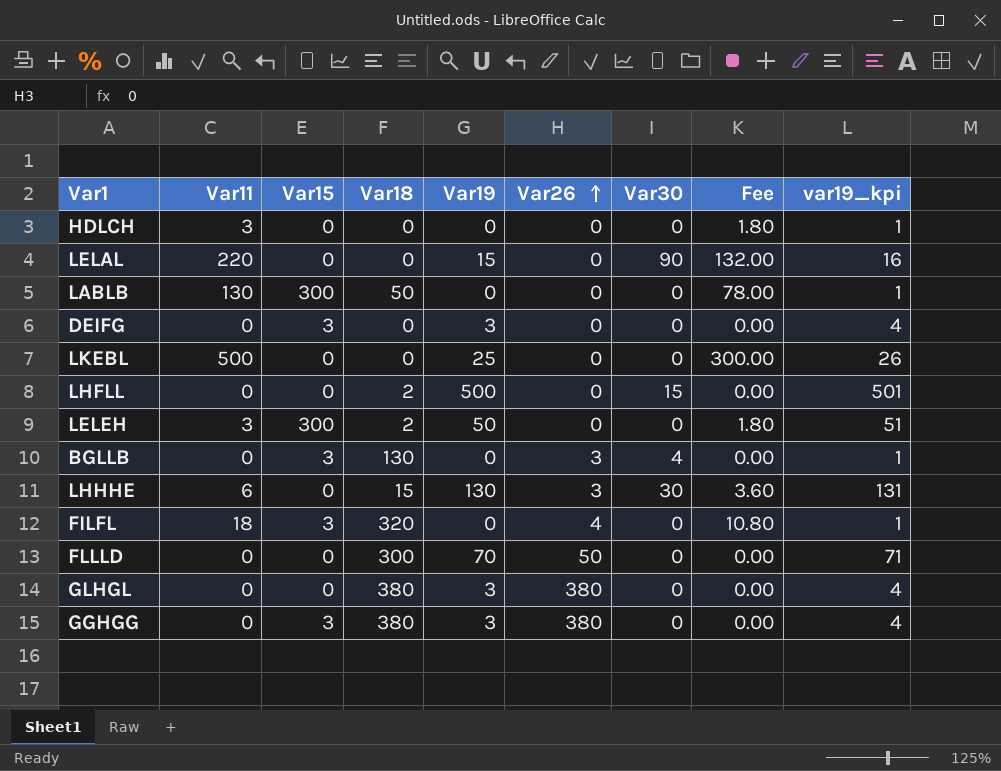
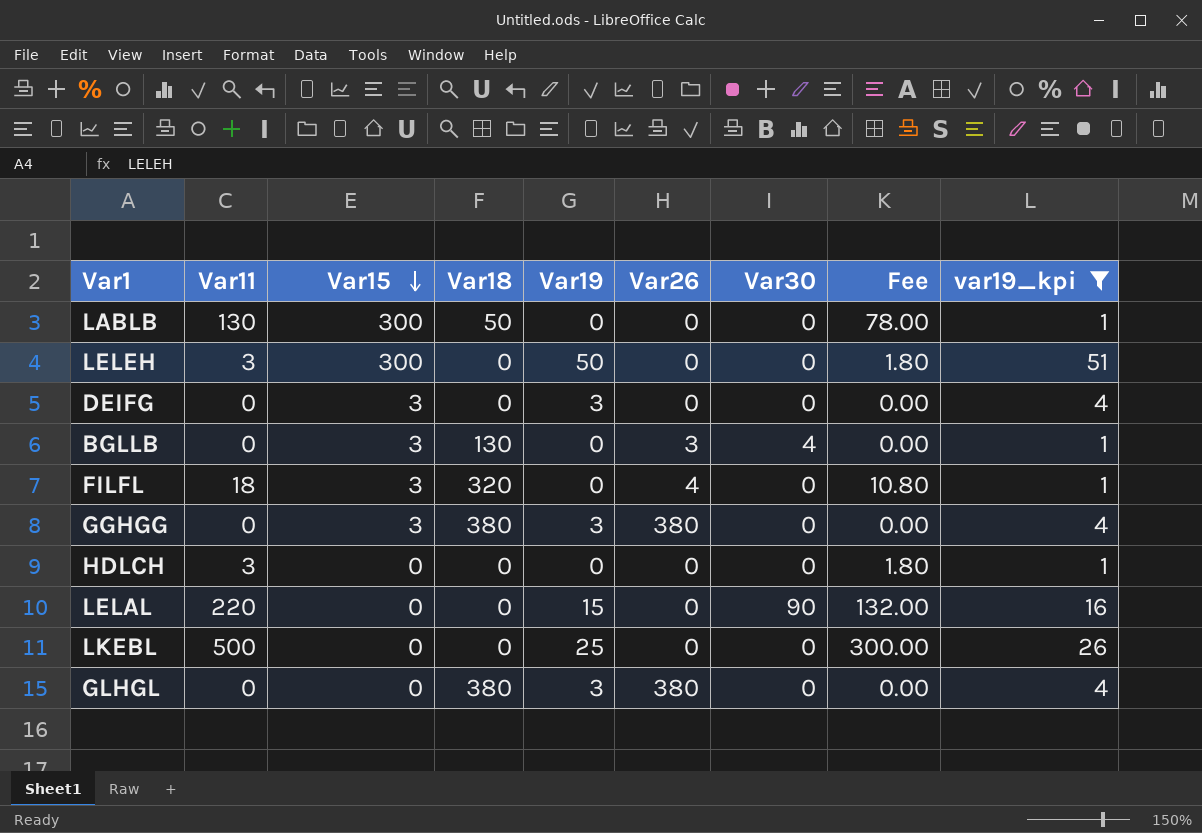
filter: none -> var19_kpi <= 51
row order: Var26 ascending -> Var15 descending
LELEH | Var18: 2 -> 0

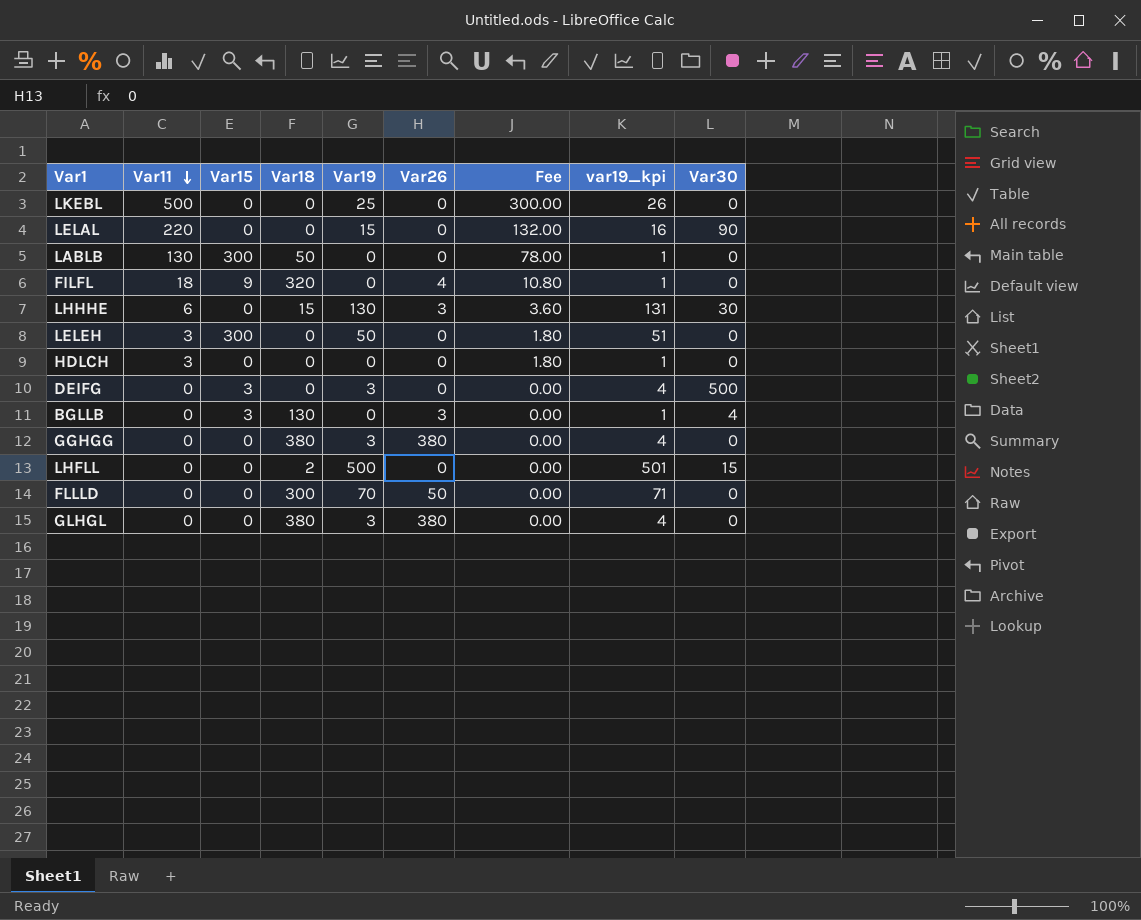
filter: var19_kpi <= 51 -> none
row order: Var15 descending -> Var11 descending
column Var30 | position: 7 -> 9
FILFL | Var15: 3 -> 9
DEIFG | Var30: 0 -> 500
GGHGG | Var15: 3 -> 0

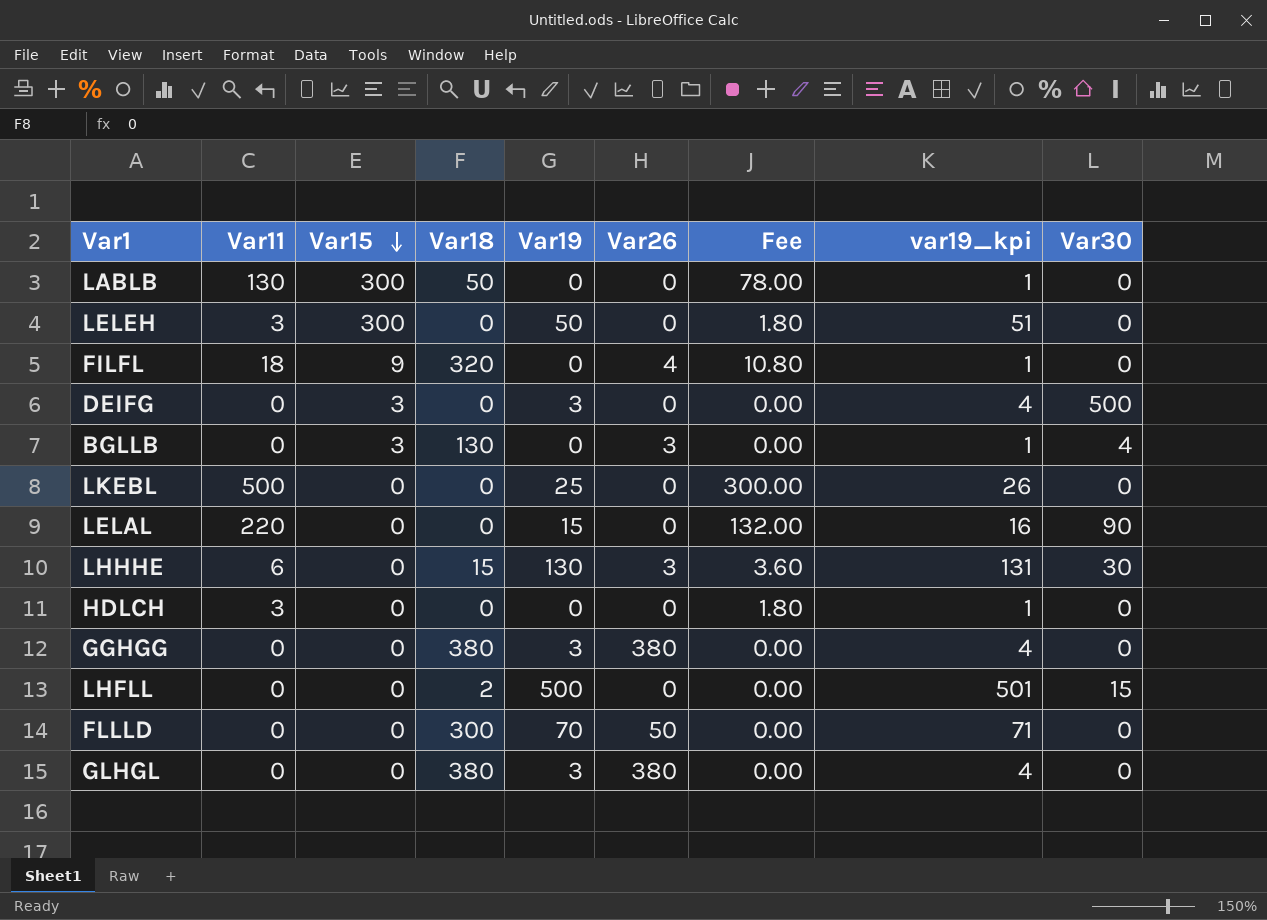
row order: Var11 descending -> Var15 descending

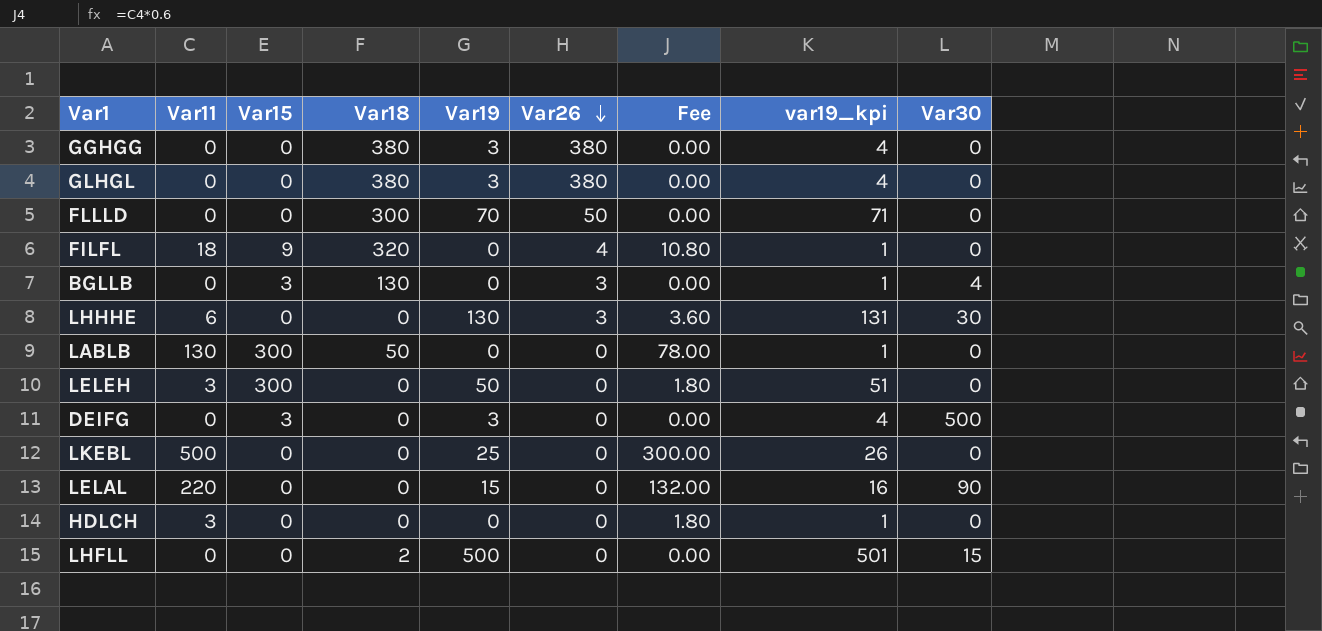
row order: Var15 descending -> Var26 descending
LHHHE | Var18: 15 -> 0

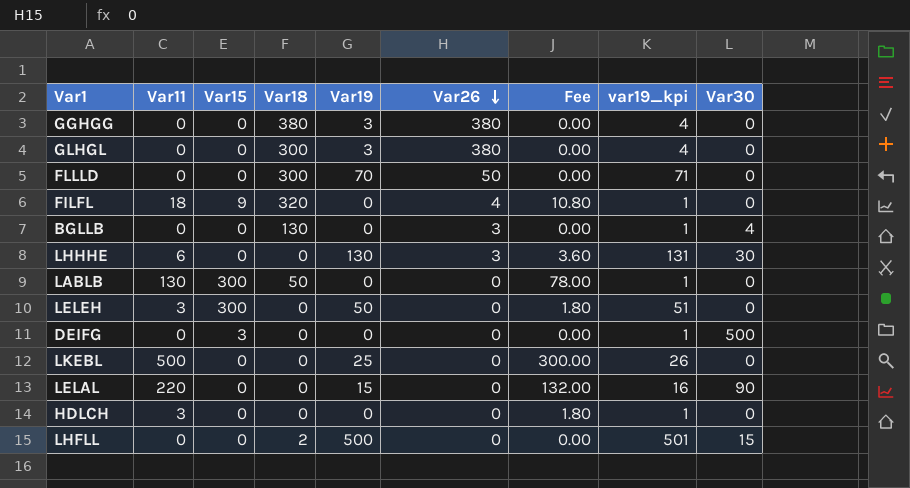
GLHGL | Var18: 380 -> 300
BGLLB | Var15: 3 -> 0
DEIFG | Var19: 3 -> 0
DEIFG | var19_kpi: 4 -> 1

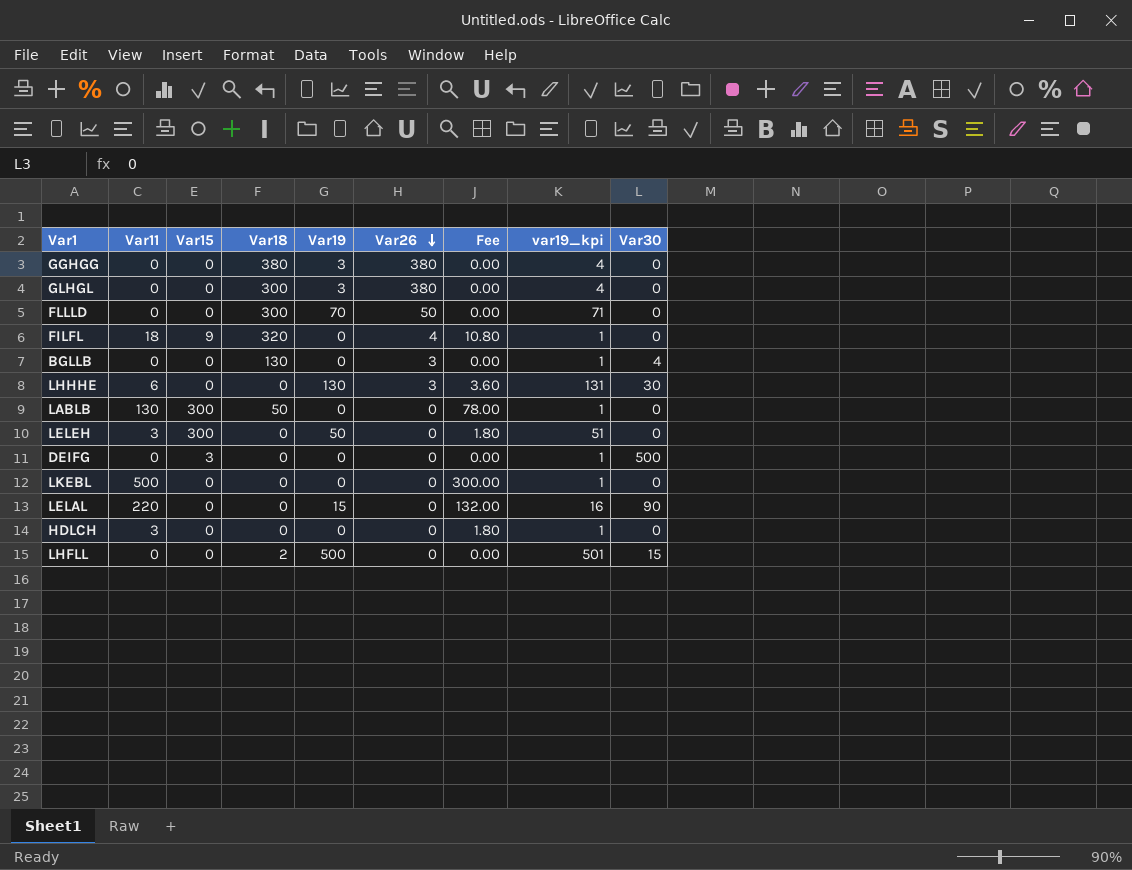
LKEBL | Var19: 25 -> 0
LKEBL | var19_kpi: 26 -> 1

